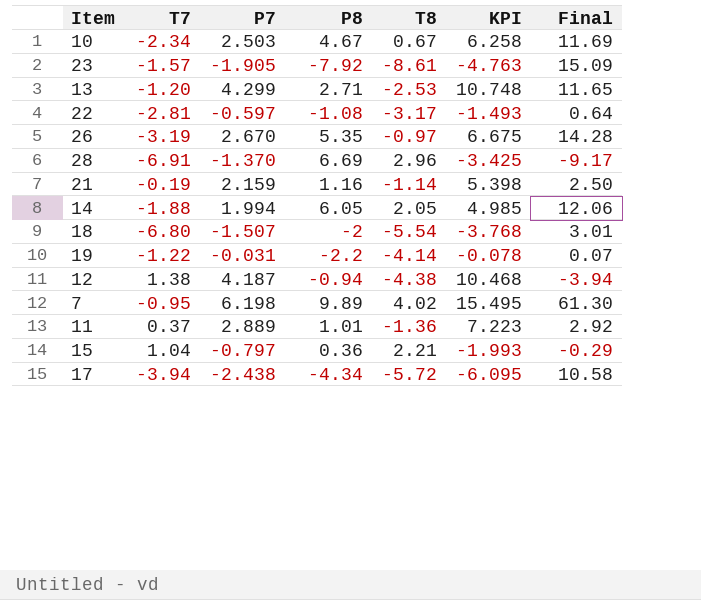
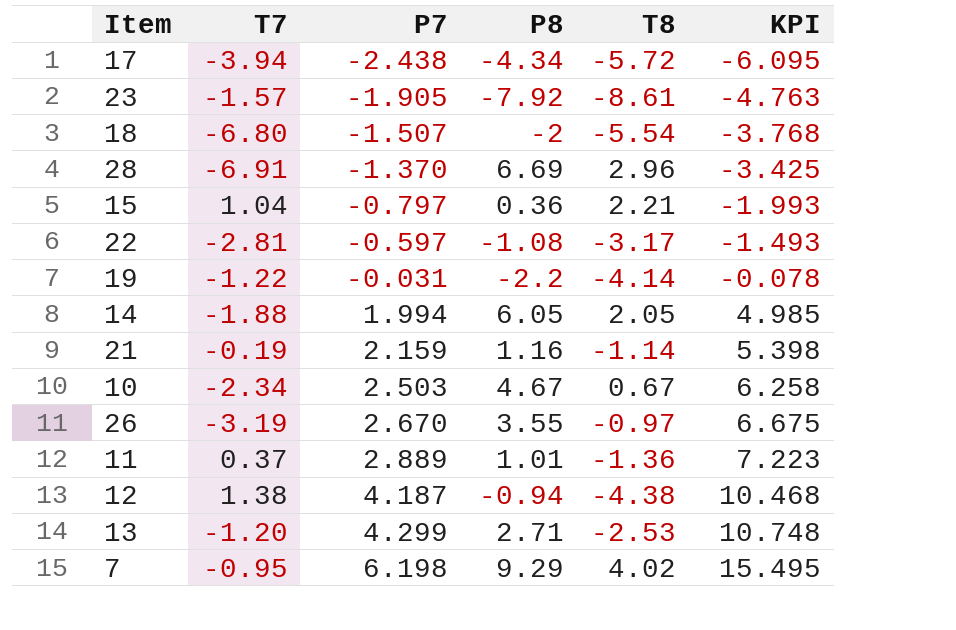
row order: none -> P7 ascending
column Final | formula: [P7] * [P8] -> none
26 | P8: 5.35 -> 3.55
7 | P8: 9.89 -> 9.29

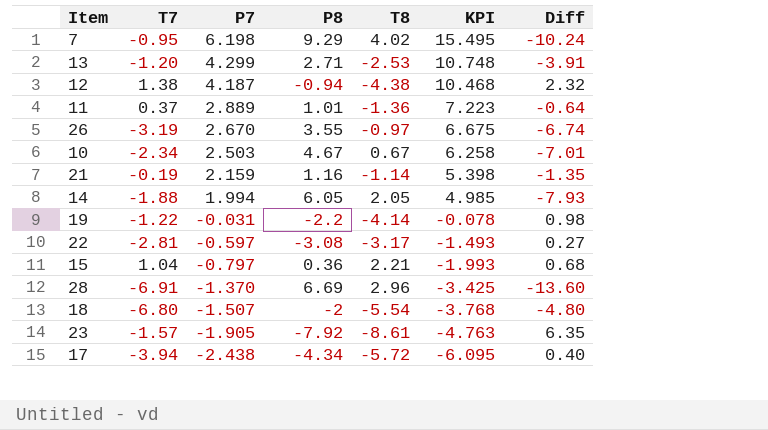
row order: P7 ascending -> P7 descending
column Diff | formula: none -> [T7] - [P8]
22 | P8: -1.08 -> -3.08

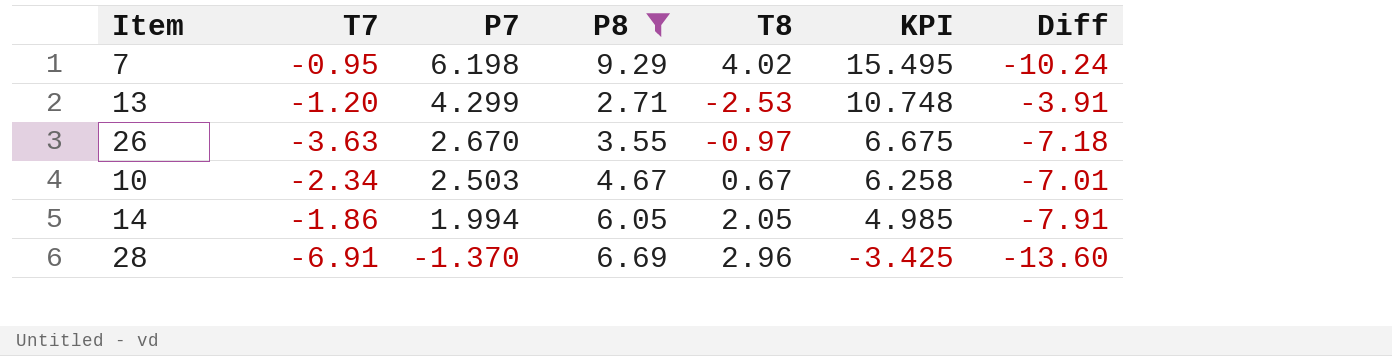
filter: none -> P8 >= 2.71
26 | T7: -3.19 -> -3.63
26 | Diff: -6.74 -> -7.18
14 | T7: -1.88 -> -1.86
14 | Diff: -7.93 -> -7.91

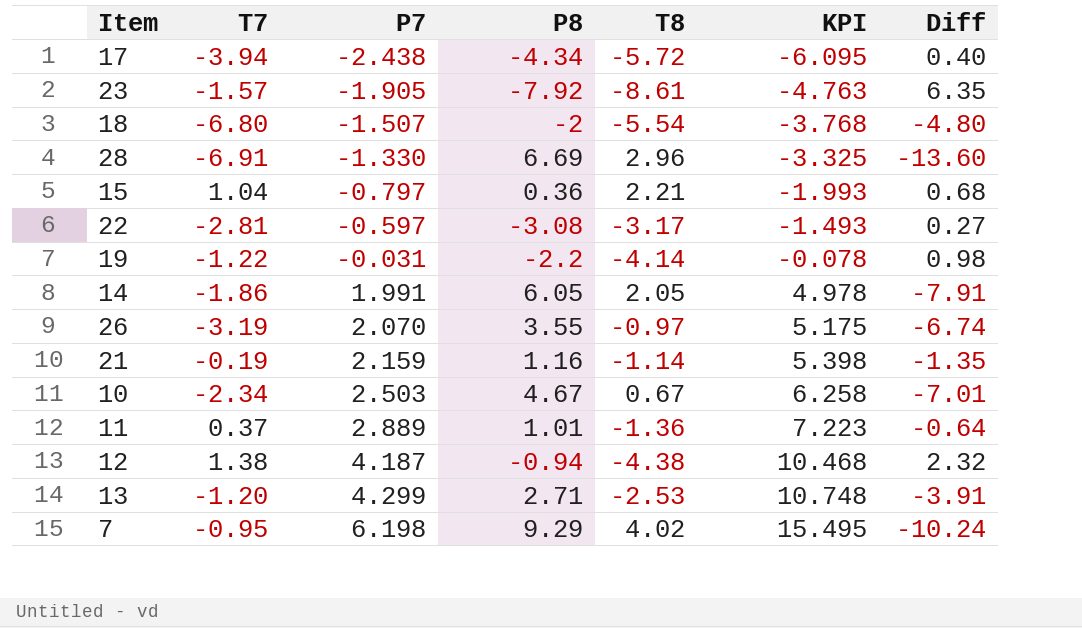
filter: P8 >= 2.71 -> none
row order: P7 descending -> P7 ascending
28 | P7: -1.370 -> -1.330
28 | KPI: -3.425 -> -3.325
14 | P7: 1.994 -> 1.991
14 | KPI: 4.985 -> 4.978
26 | T7: -3.63 -> -3.19
26 | P7: 2.670 -> 2.070
26 | KPI: 6.675 -> 5.175
26 | Diff: -7.18 -> -6.74

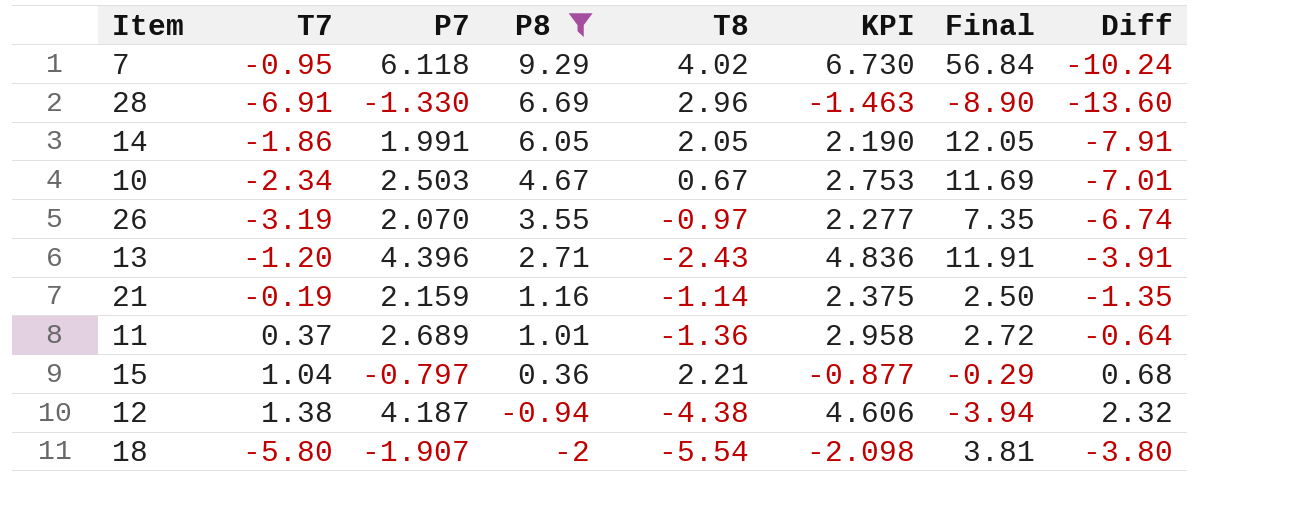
filter: none -> P8 >= -2
row order: P7 ascending -> P8 descending
column KPI | formula: [P7] * 2.5 -> [P7] * 1.1
column Final | formula: none -> [P7] * [P8]
7 | P7: 6.198 -> 6.118
13 | P7: 4.299 -> 4.396
13 | T8: -2.53 -> -2.43
11 | P7: 2.889 -> 2.689
18 | T7: -6.80 -> -5.80
18 | P7: -1.507 -> -1.907
18 | Diff: -4.80 -> -3.80

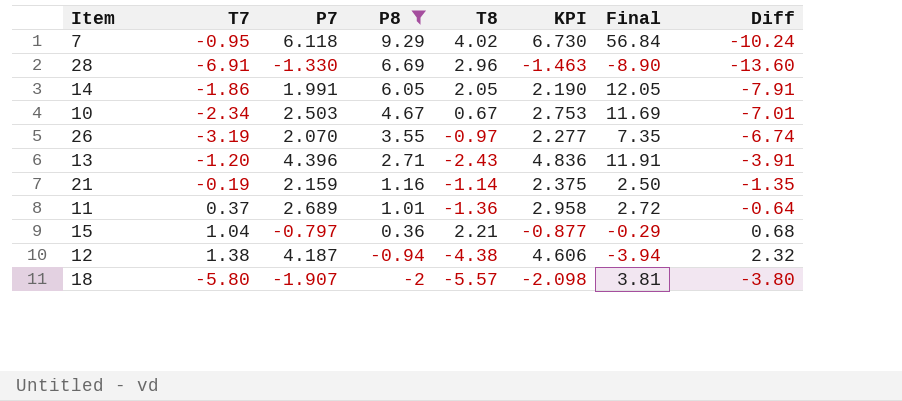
18 | T8: -5.54 -> -5.57

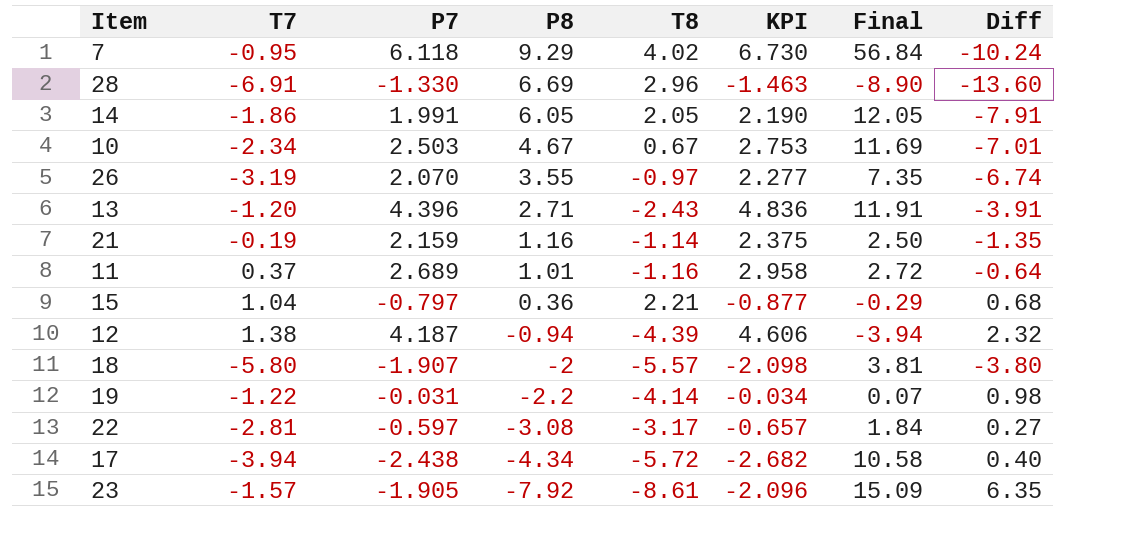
filter: P8 >= -2 -> none
11 | T8: -1.36 -> -1.16
12 | T8: -4.38 -> -4.39

